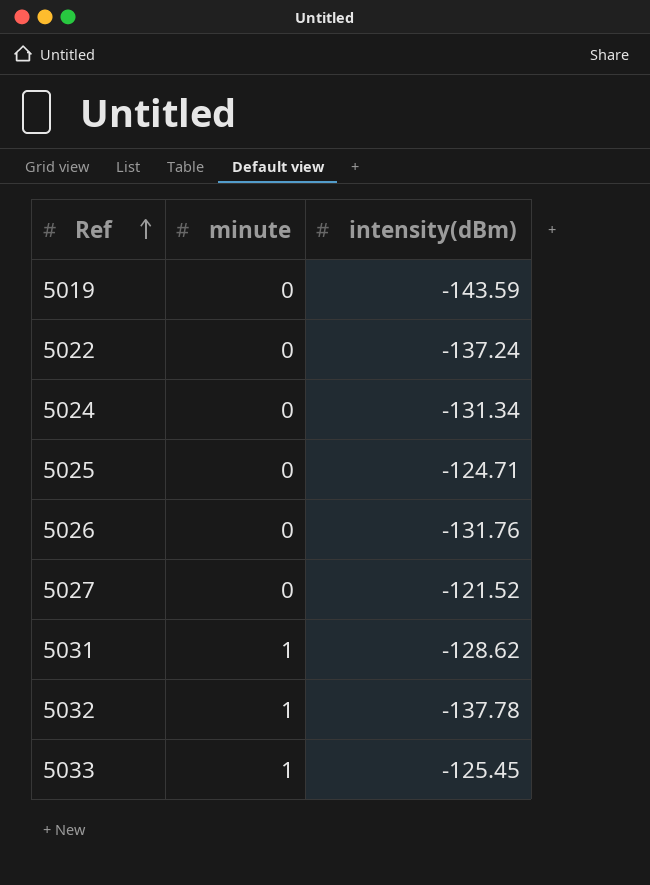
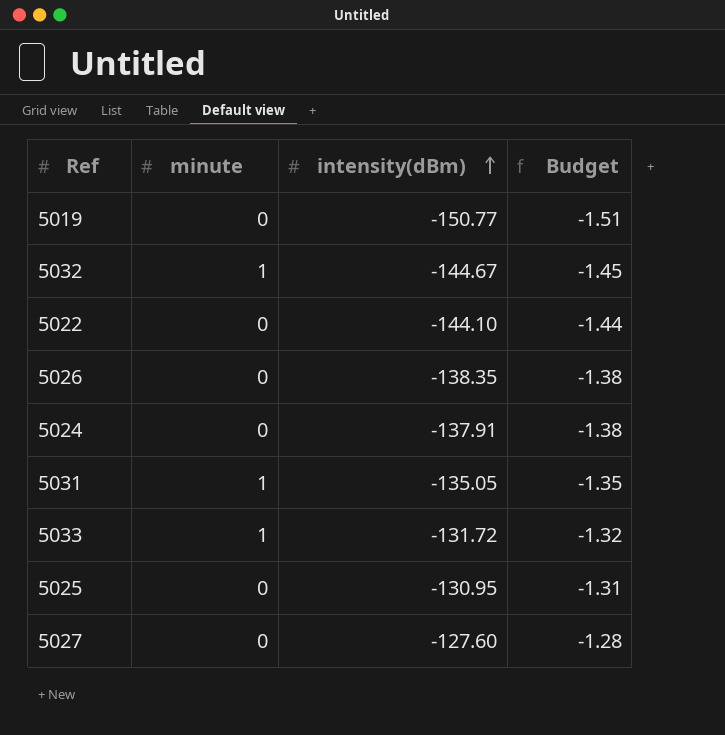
row order: Ref ascending -> intensity(dBm) ascending
column Budget | formula: none -> [intensity(dBm)] * 0.01
5019 | intensity(dBm): -143.59 -> -150.77
5032 | intensity(dBm): -137.78 -> -144.67
5022 | intensity(dBm): -137.24 -> -144.10
5026 | intensity(dBm): -131.76 -> -138.35
5024 | intensity(dBm): -131.34 -> -137.91
5031 | intensity(dBm): -128.62 -> -135.05
5033 | intensity(dBm): -125.45 -> -131.72
5025 | intensity(dBm): -124.71 -> -130.95
5027 | intensity(dBm): -121.52 -> -127.60

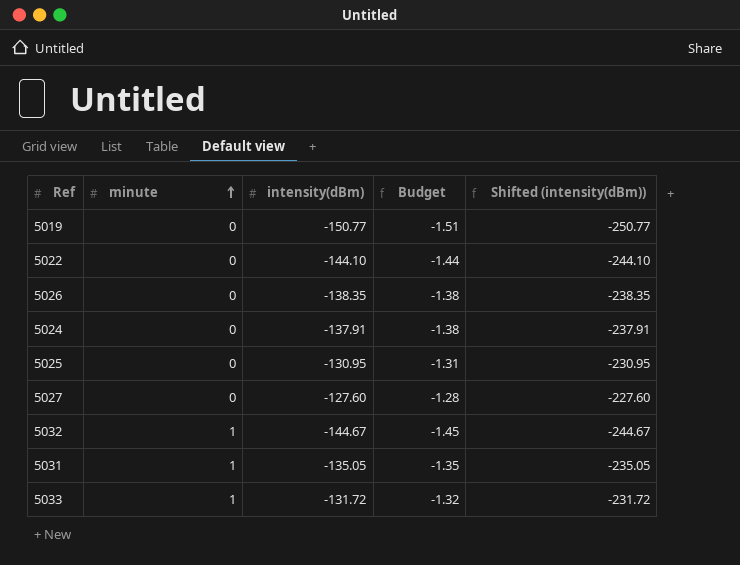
row order: intensity(dBm) ascending -> minute ascending
column Shifted (intensity(dBm)) | formula: none -> [intensity(dBm)] - 100

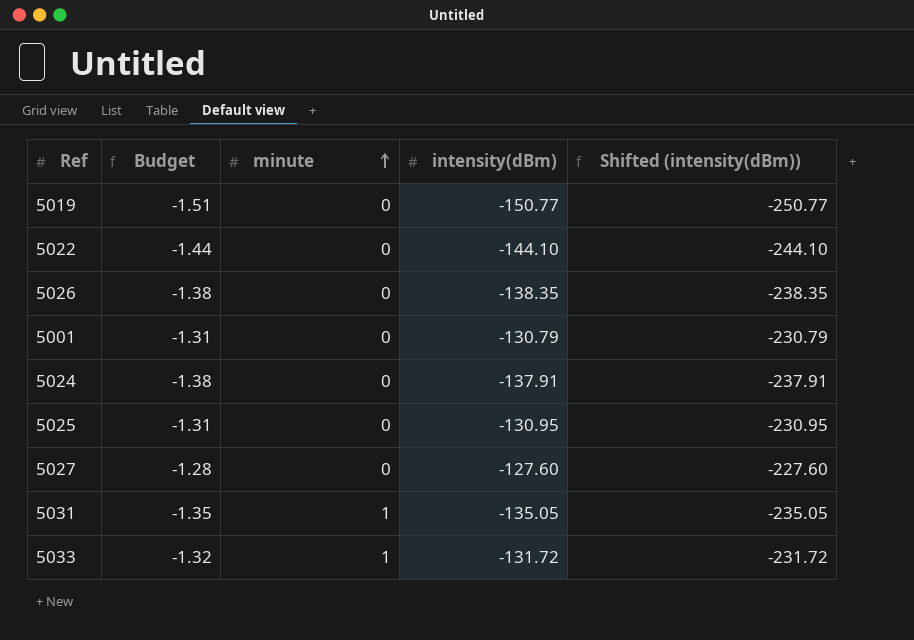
column Budget | position: 4 -> 2
row 5032: 1 | -144.67 | -1.45 | -244.67 -> none
row 5001: none -> -1.31 | 0 | -130.79 | -230.79

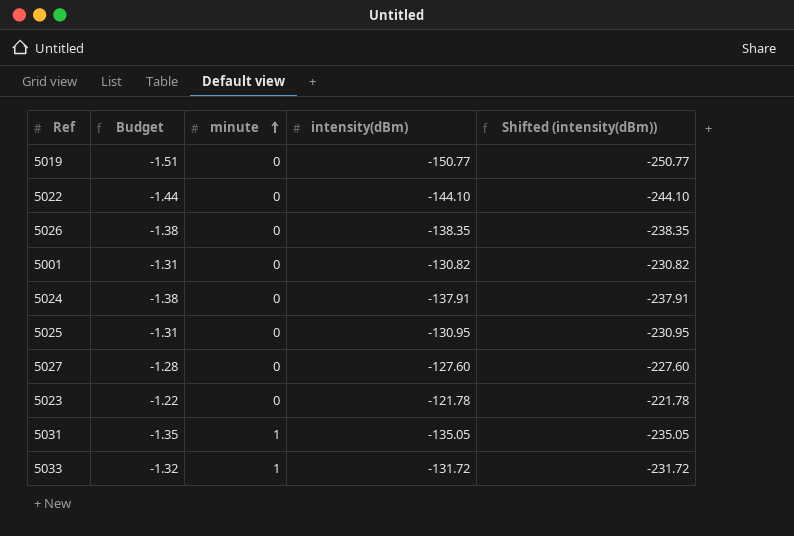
5001 | intensity(dBm): -130.79 -> -130.82
5001 | Shifted (intensity(dBm)): -230.79 -> -230.82
row 5023: none -> -1.22 | 0 | -121.78 | -221.78

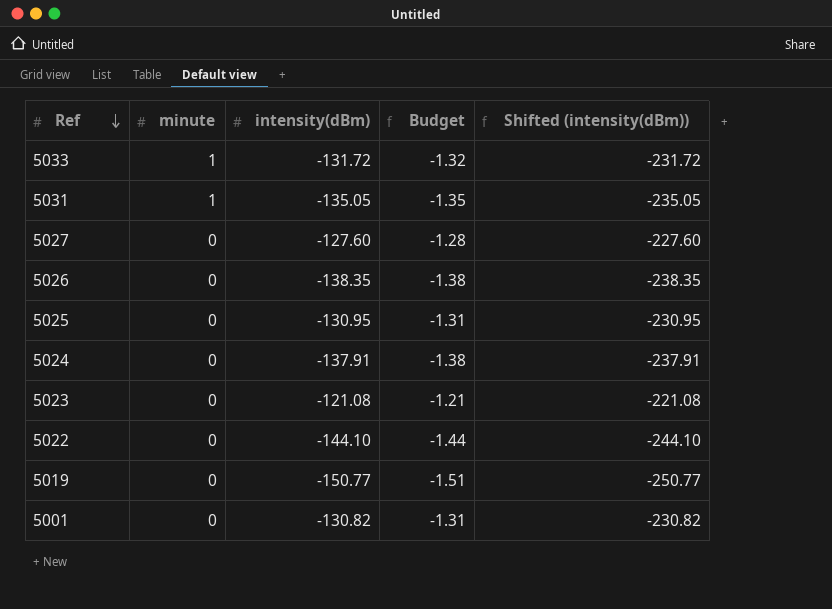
row order: minute ascending -> Ref descending
column Budget | position: 2 -> 4
5023 | intensity(dBm): -121.78 -> -121.08
5023 | Budget: -1.22 -> -1.21
5023 | Shifted (intensity(dBm)): -221.78 -> -221.08

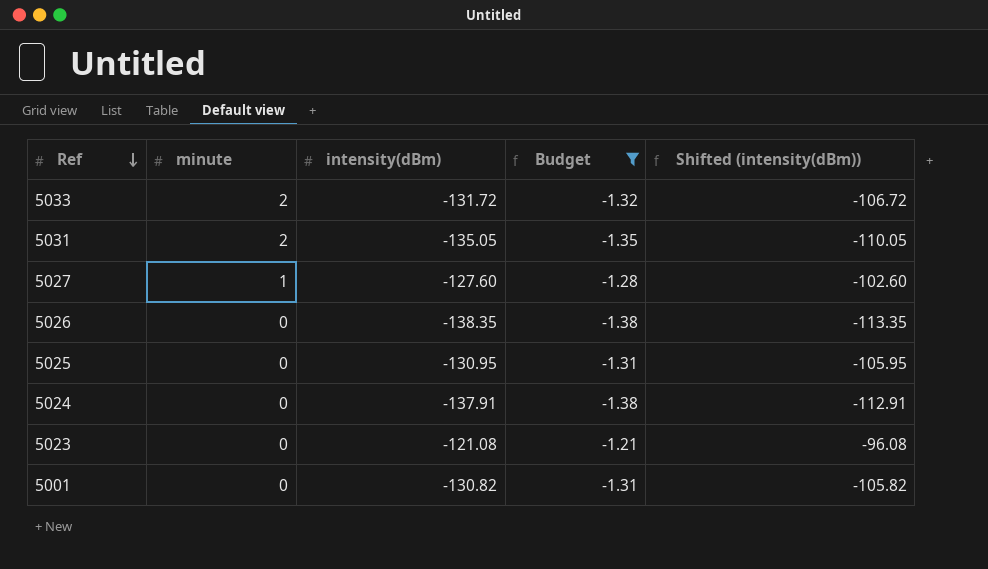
filter: none -> Budget >= -1.38
column Shifted (intensity(dBm)) | formula: [intensity(dBm)] - 100 -> [intensity(dBm)] + 25
5033 | minute: 1 -> 2
5031 | minute: 1 -> 2
5027 | minute: 0 -> 1

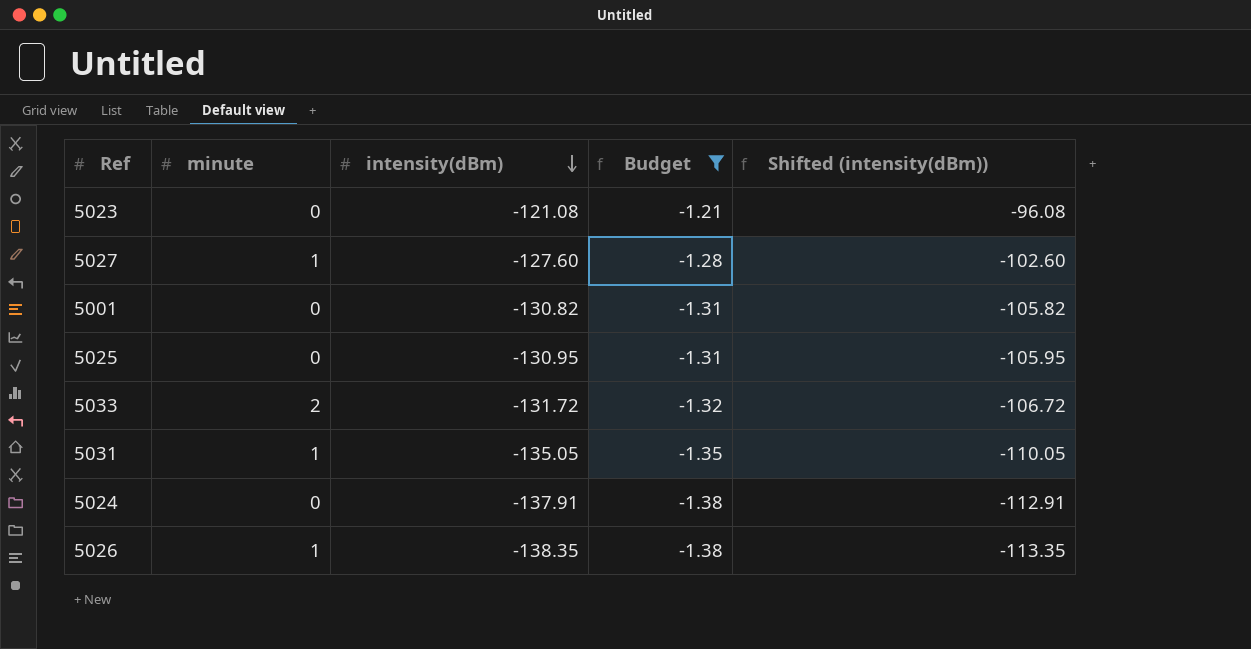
row order: Ref descending -> intensity(dBm) descending
5031 | minute: 2 -> 1
5026 | minute: 0 -> 1

